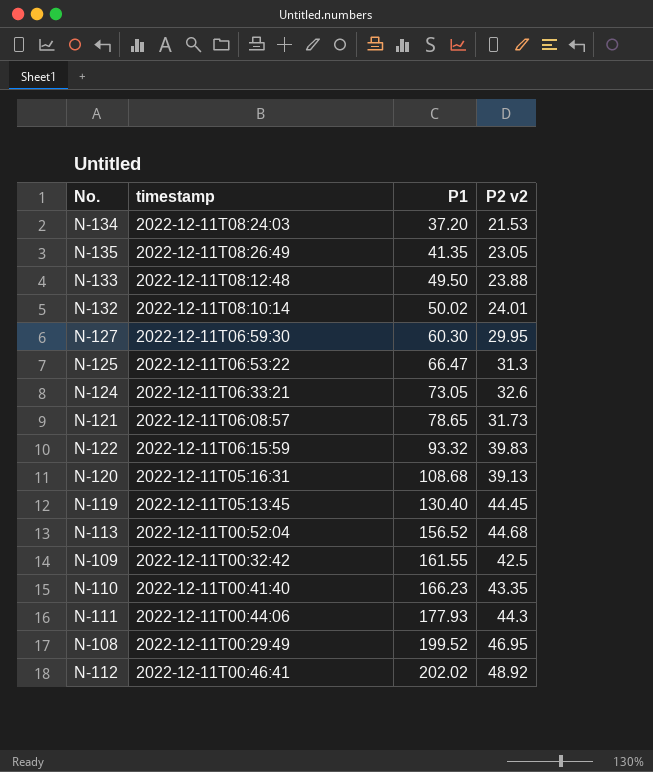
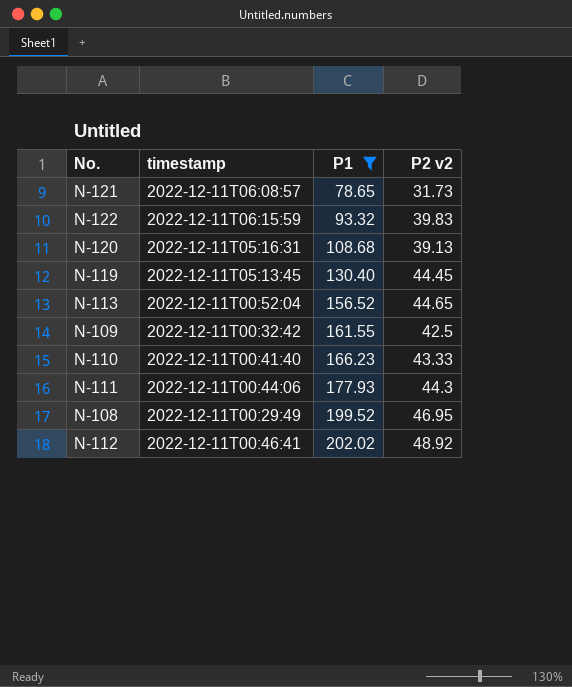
filter: none -> P1 >= 78.65
N-113 | P2 v2: 44.68 -> 44.65
N-110 | P2 v2: 43.35 -> 43.33

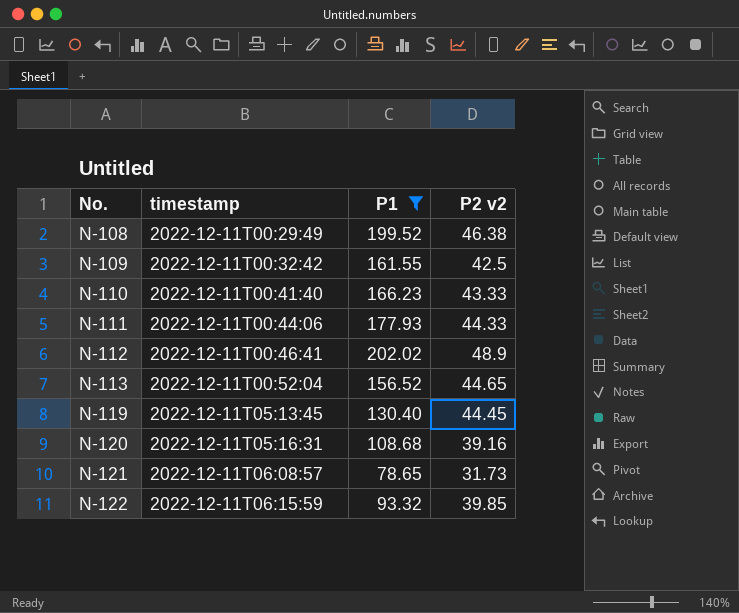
row order: P1 ascending -> No. ascending
N-108 | P2 v2: 46.95 -> 46.38
N-111 | P2 v2: 44.3 -> 44.33
N-112 | P2 v2: 48.92 -> 48.9
N-120 | P2 v2: 39.13 -> 39.16
N-122 | P2 v2: 39.83 -> 39.85

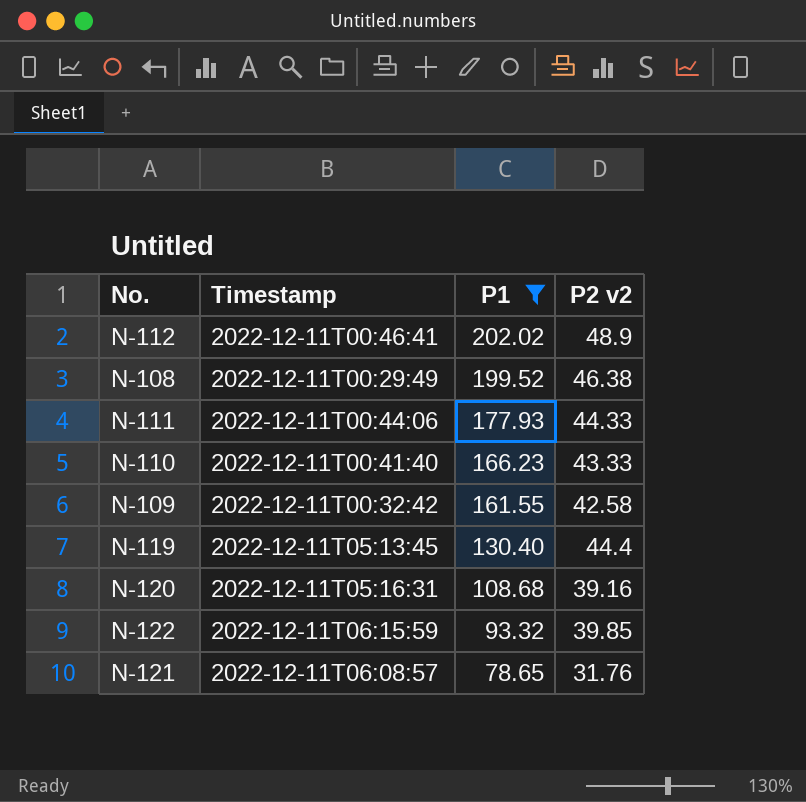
row order: No. ascending -> P1 descending
column name: timestamp -> Timestamp
row N-113: 2022-12-11T00:52:04 | 156.52 | 44.65 -> none
N-109 | P2 v2: 42.5 -> 42.58
N-119 | P2 v2: 44.45 -> 44.4
N-121 | P2 v2: 31.73 -> 31.76

